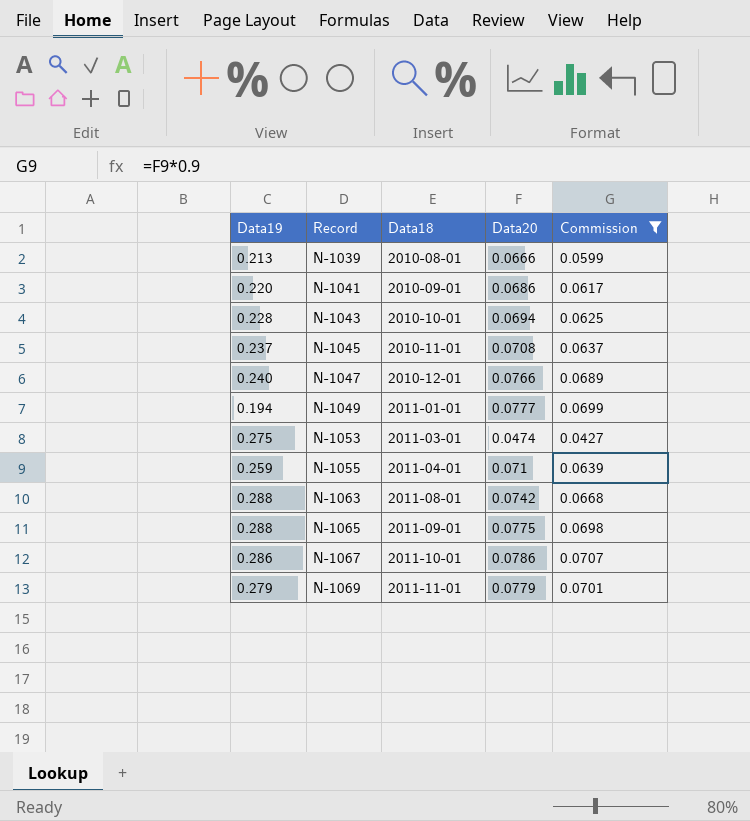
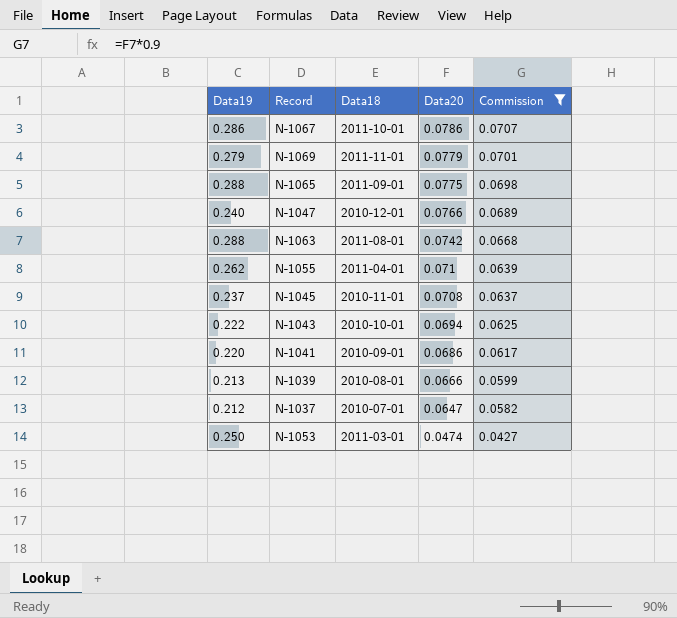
row order: Record ascending -> Data20 descending
row N-1049: 0.194 | 2011-01-01 | 0.0777 | 0.0699 -> none
N-1055 | Data19: 0.259 -> 0.262
N-1043 | Data19: 0.228 -> 0.222
row N-1037: none -> 0.212 | 2010-07-01 | 0.0647 | 0.0582
N-1053 | Data19: 0.275 -> 0.250

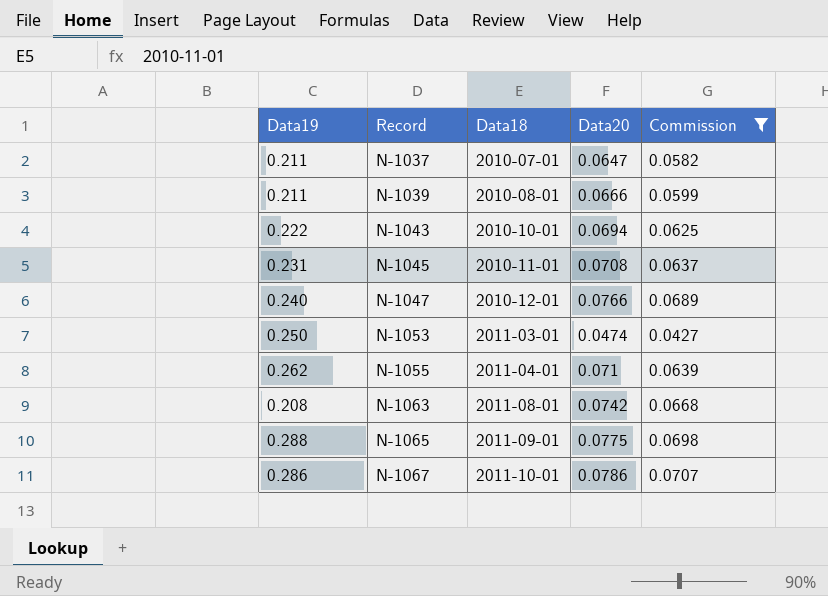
row order: Data20 descending -> Record ascending
row N-1069: 0.279 | 2011-11-01 | 0.0779 | 0.0701 -> none
row N-1041: 0.220 | 2010-09-01 | 0.0686 | 0.0617 -> none
N-1037 | Data19: 0.212 -> 0.211
N-1039 | Data19: 0.213 -> 0.211
N-1045 | Data19: 0.237 -> 0.231
N-1063 | Data19: 0.288 -> 0.208

